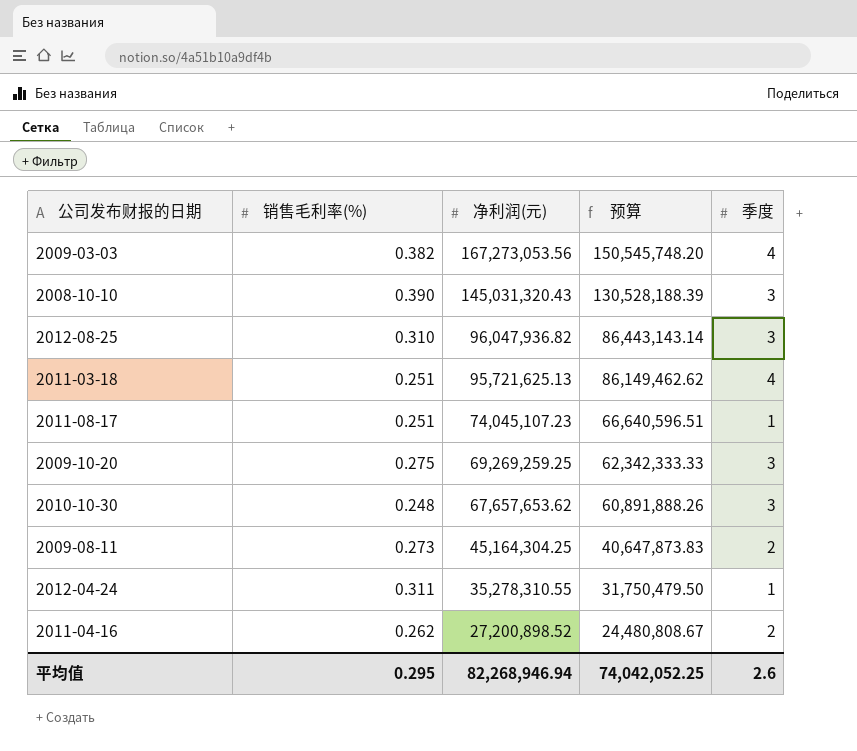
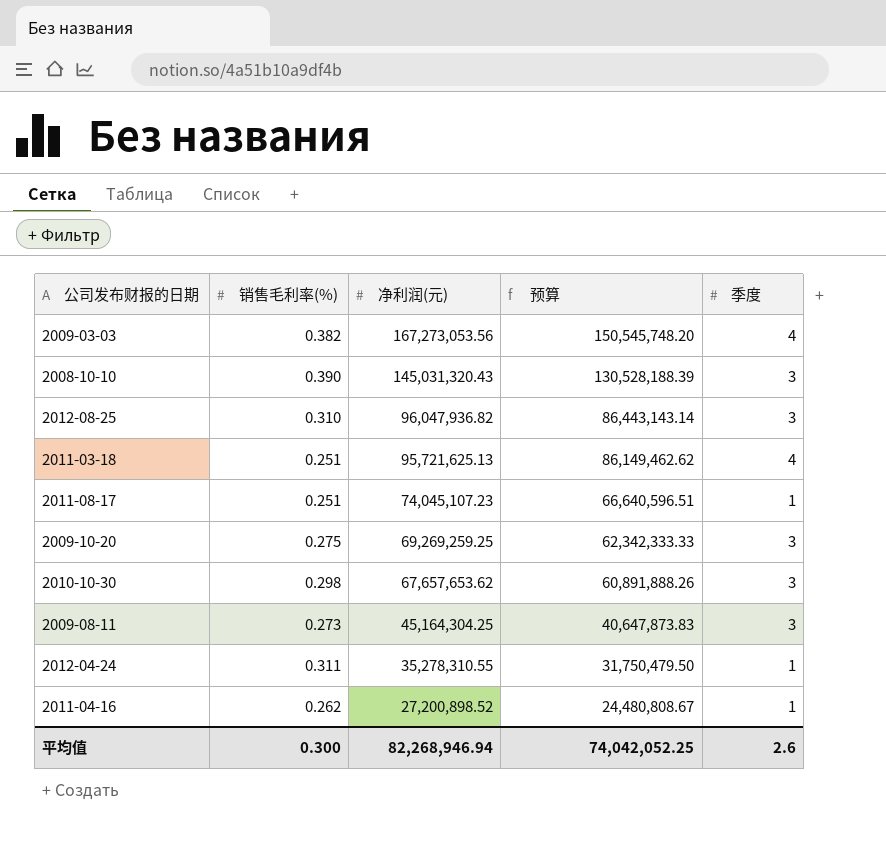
2010-10-30 | 销售毛利率(%): 0.248 -> 0.298
2009-08-11 | 季度: 2 -> 3
2011-04-16 | 季度: 2 -> 1
平均值 | 销售毛利率(%): 0.295 -> 0.300

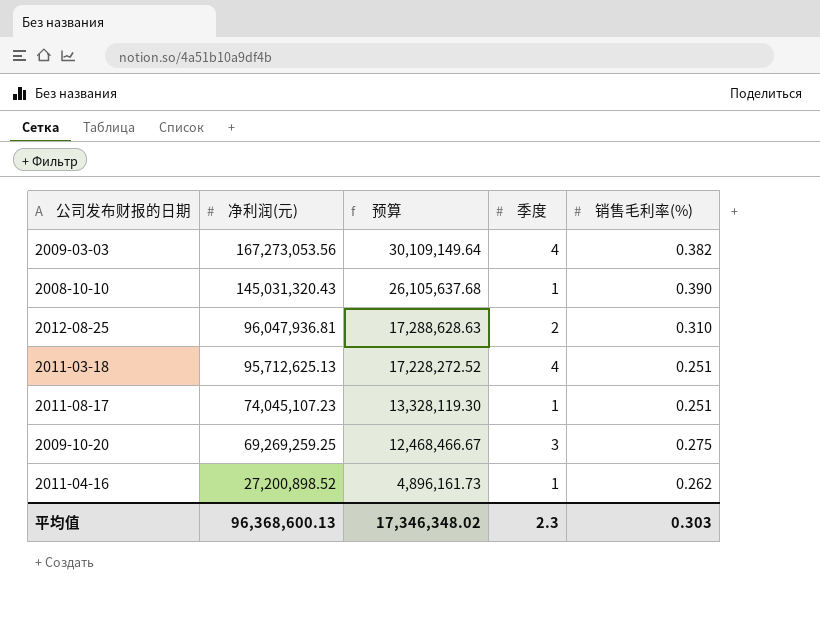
column 预算 | formula: [净利润(元)] * 0.9 -> [净利润(元)] * 0.18
column 销售毛利率(%) | position: 2 -> 5
row 2010-10-30: 0.298 | 67,657,653.62 | 60,891,888.26 | 3 -> none
row 2009-08-11: 0.273 | 45,164,304.25 | 40,647,873.83 | 3 -> none
row 2012-04-24: 0.311 | 35,278,310.55 | 31,750,479.50 | 1 -> none
2008-10-10 | 季度: 3 -> 1
2012-08-25 | 净利润(元): 96,047,936.82 -> 96,047,936.81
2012-08-25 | 季度: 3 -> 2
2011-03-18 | 净利润(元): 95,721,625.13 -> 95,712,625.13
平均值 | 净利润(元): 82,268,946.94 -> 96,368,600.13
平均值 | 预算: 74,042,052.25 -> 17,346,348.02
平均值 | 季度: 2.6 -> 2.3
平均值 | 销售毛利率(%): 0.300 -> 0.303

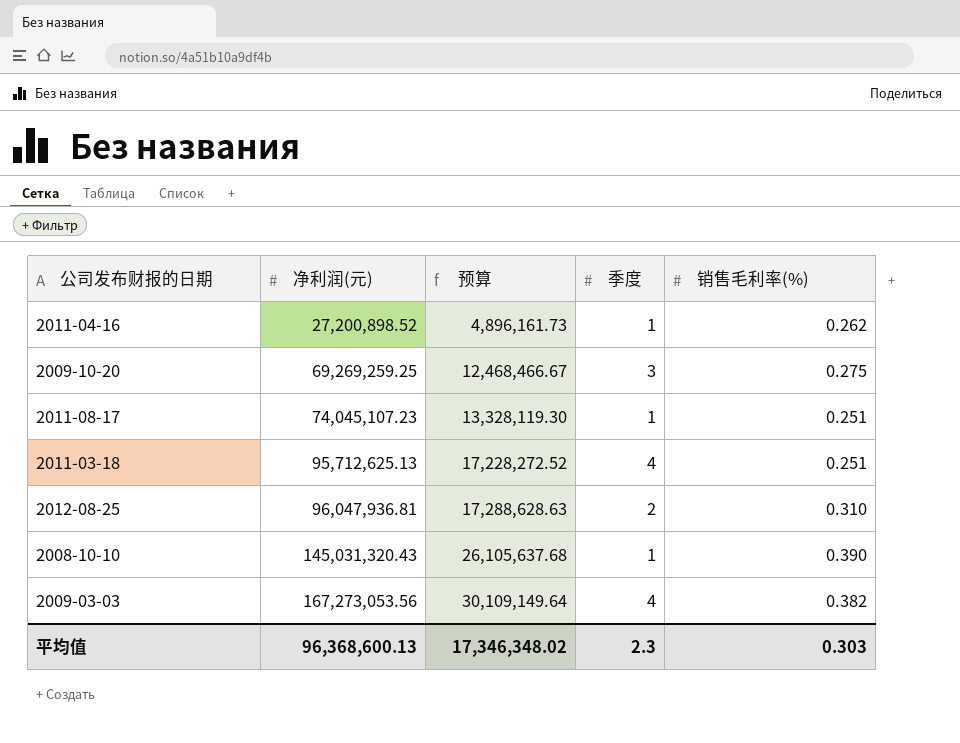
row order: 净利润(元) descending -> 净利润(元) ascending

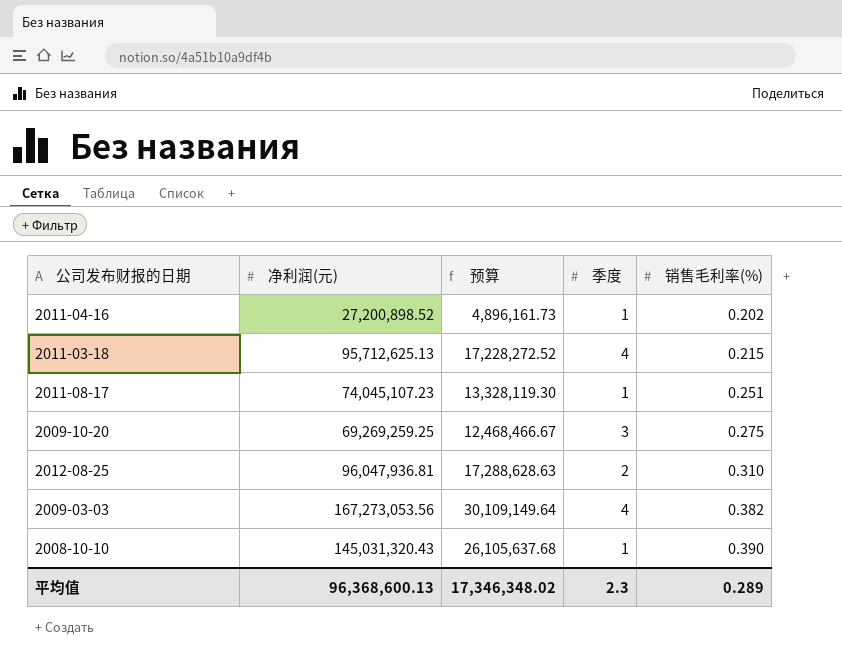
row order: 净利润(元) ascending -> 销售毛利率(%) ascending
2011-04-16 | 销售毛利率(%): 0.262 -> 0.202
2011-03-18 | 销售毛利率(%): 0.251 -> 0.215
平均值 | 销售毛利率(%): 0.303 -> 0.289

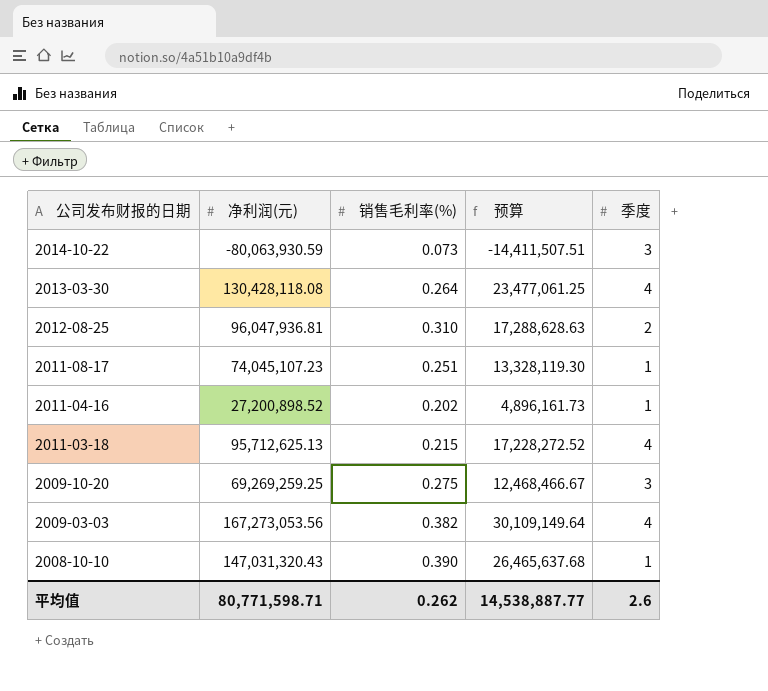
row order: 销售毛利率(%) ascending -> 公司发布财报的日期 descending
column 销售毛利率(%) | position: 5 -> 3
row 2014-10-22: none -> -80,063,930.59 | 0.073 | -14,411,507.51 | 3
row 2013-03-30: none -> 130,428,118.08 | 0.264 | 23,477,061.25 | 4
2008-10-10 | 净利润(元): 145,031,320.43 -> 147,031,320.43
2008-10-10 | 预算: 26,105,637.68 -> 26,465,637.68
平均值 | 净利润(元): 96,368,600.13 -> 80,771,598.71
平均值 | 销售毛利率(%): 0.289 -> 0.262
平均值 | 预算: 17,346,348.02 -> 14,538,887.77
平均值 | 季度: 2.3 -> 2.6

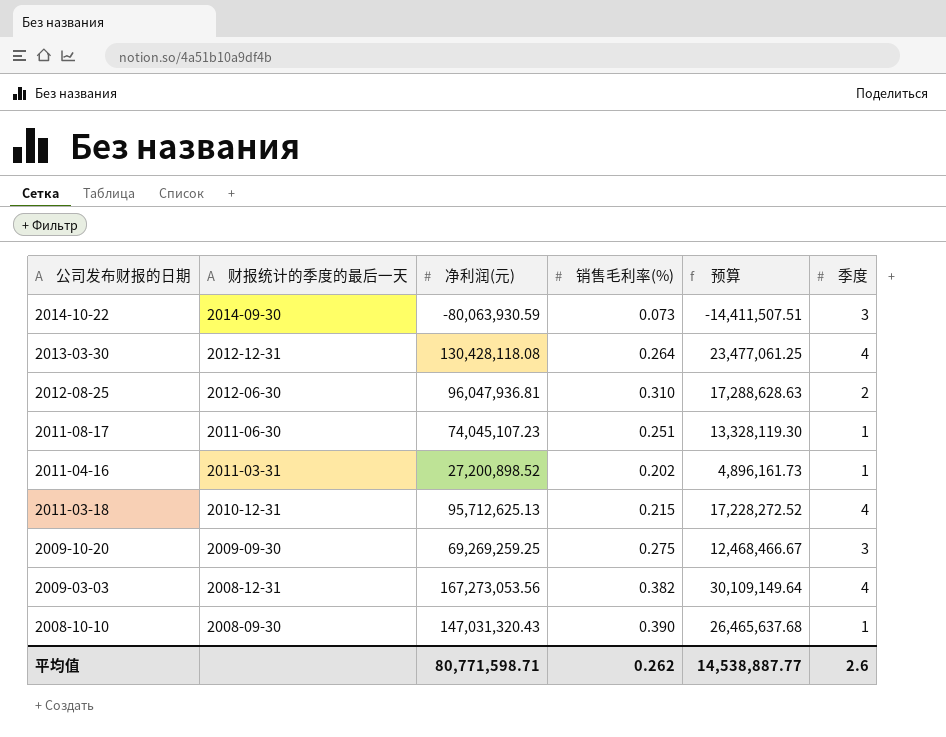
column 财报统计的季度的最后一天 | position: none -> 2

